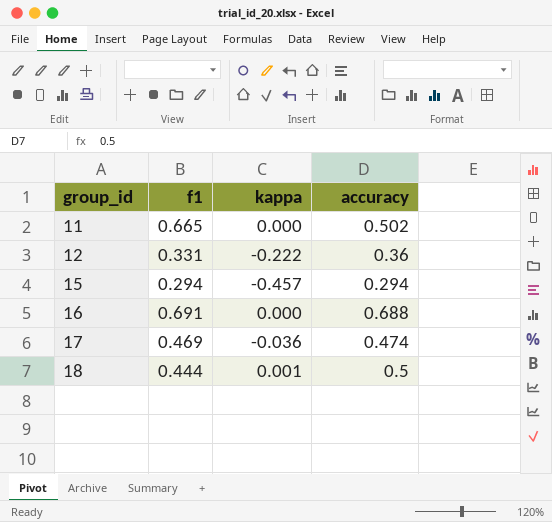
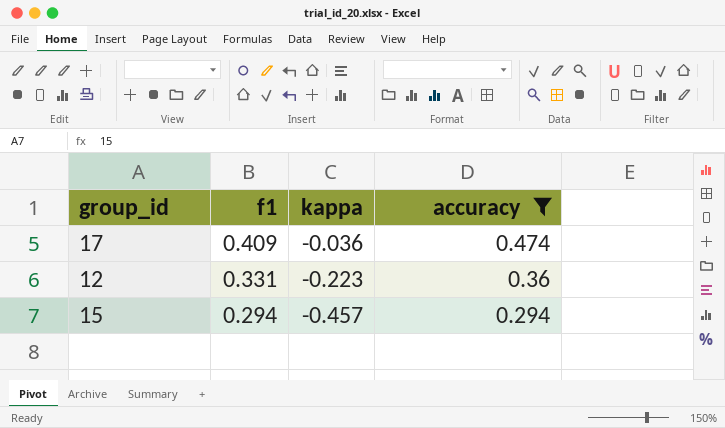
filter: none -> accuracy <= 0.474
row order: group_id ascending -> f1 descending
17 | f1: 0.469 -> 0.409
12 | kappa: -0.222 -> -0.223

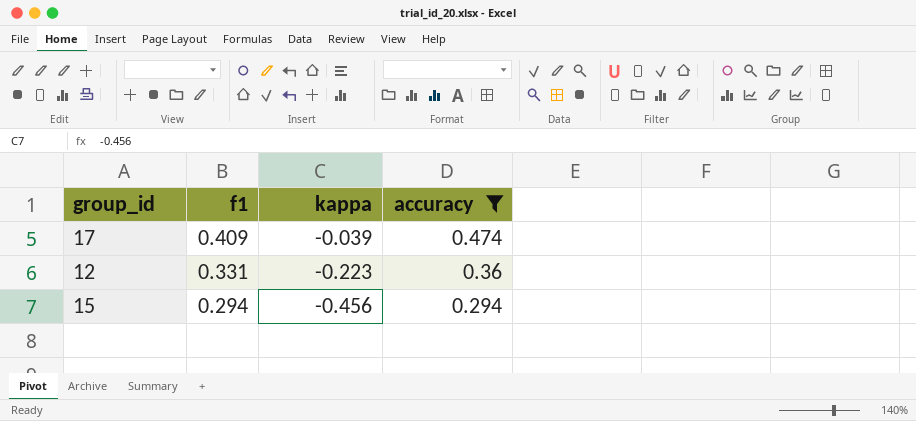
17 | kappa: -0.036 -> -0.039
15 | kappa: -0.457 -> -0.456

